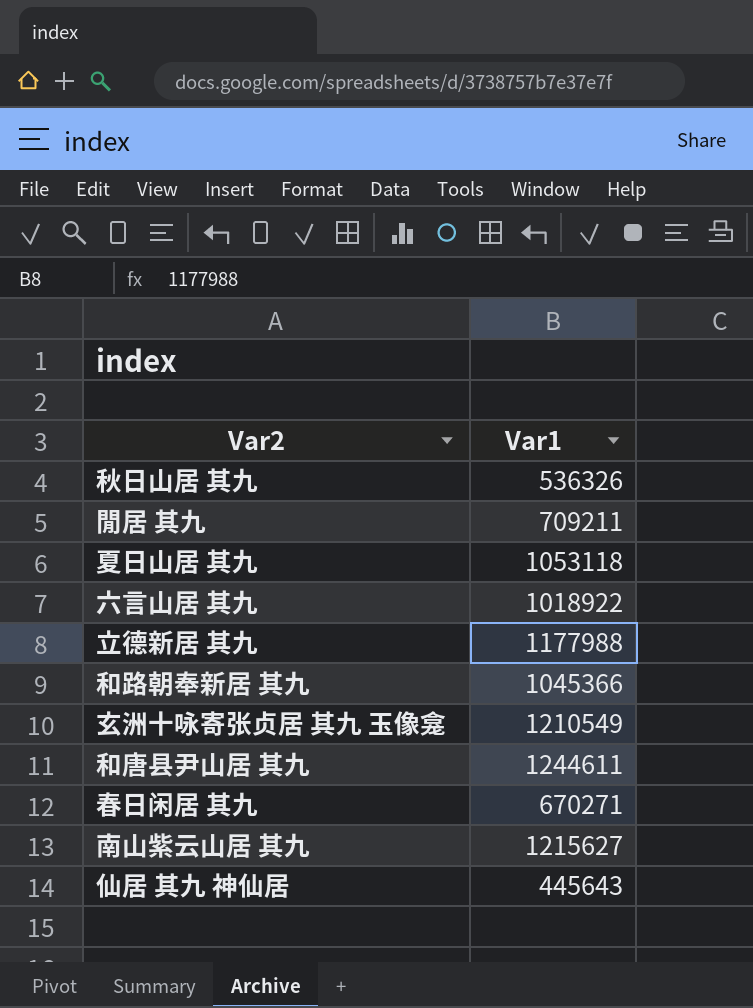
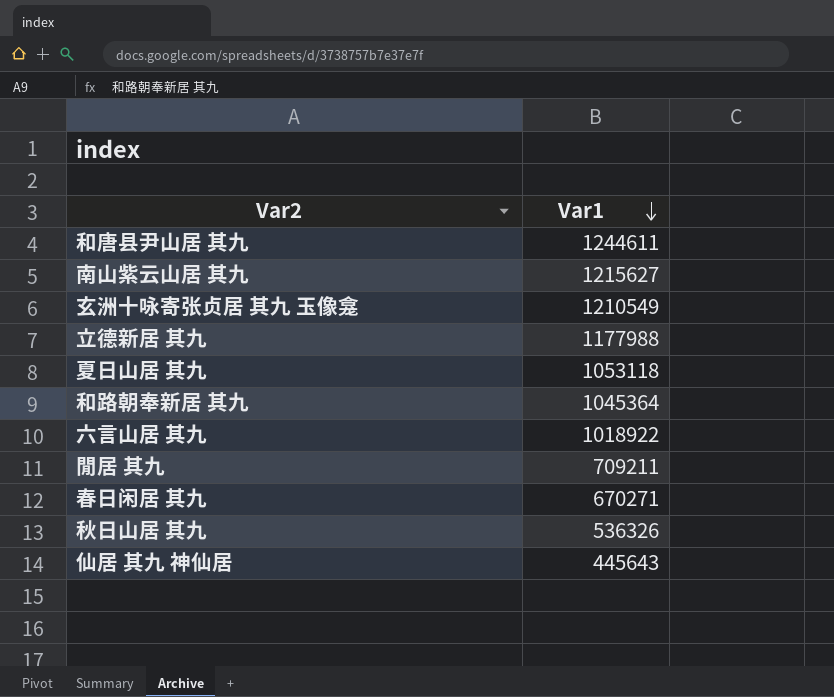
row order: none -> Var1 descending
和路朝奉新居 其九 | Var1: 1045366 -> 1045364

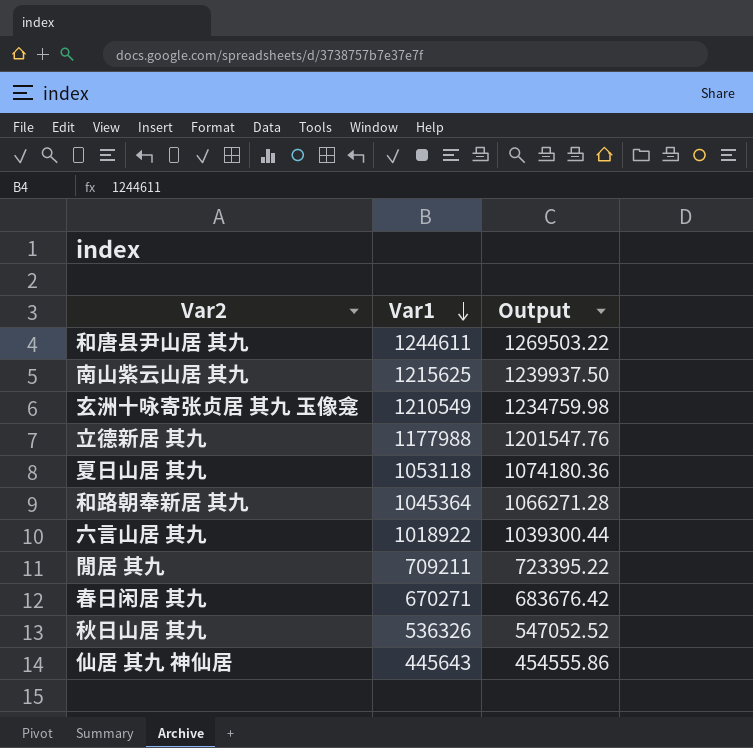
column Output | formula: none -> [Var1] * 1.02
南山紫云山居 其九 | Var1: 1215627 -> 1215625

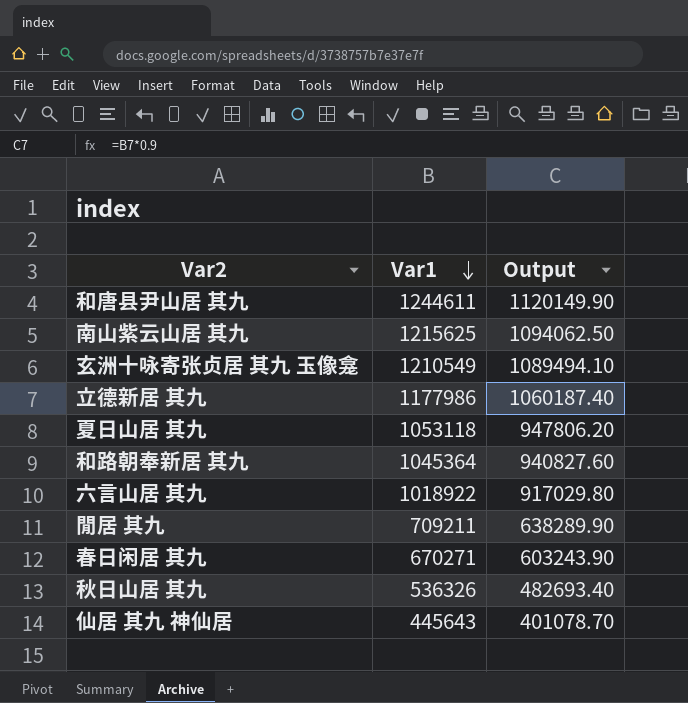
column Output | formula: [Var1] * 1.02 -> [Var1] * 0.9
立德新居 其九 | Var1: 1177988 -> 1177986

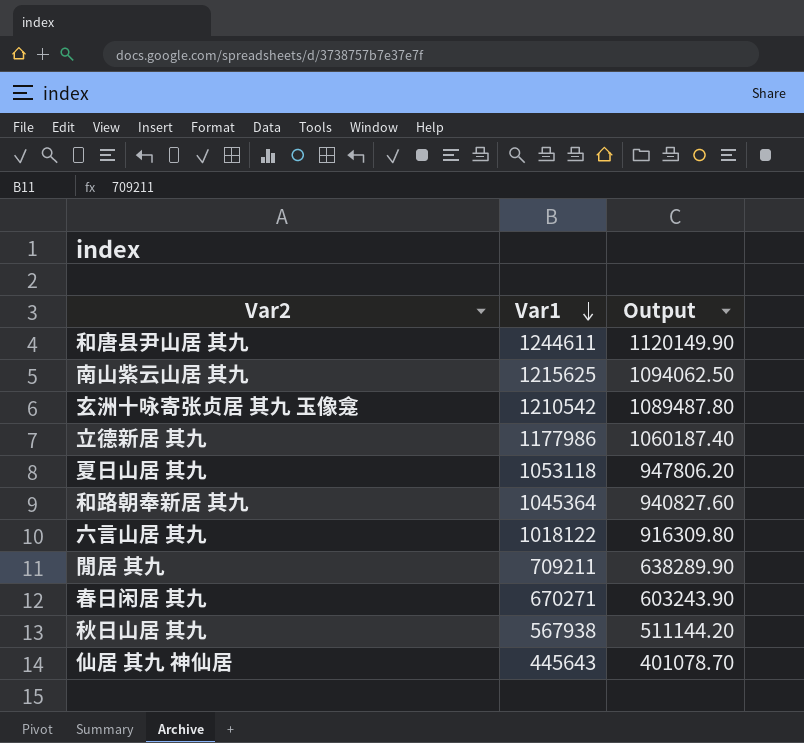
玄洲十咏寄张贞居 其九 玉像龛 | Var1: 1210549 -> 1210542
玄洲十咏寄张贞居 其九 玉像龛 | Output: 1089494.10 -> 1089487.80
六言山居 其九 | Var1: 1018922 -> 1018122
六言山居 其九 | Output: 917029.80 -> 916309.80
秋日山居 其九 | Var1: 536326 -> 567938
秋日山居 其九 | Output: 482693.40 -> 511144.20

